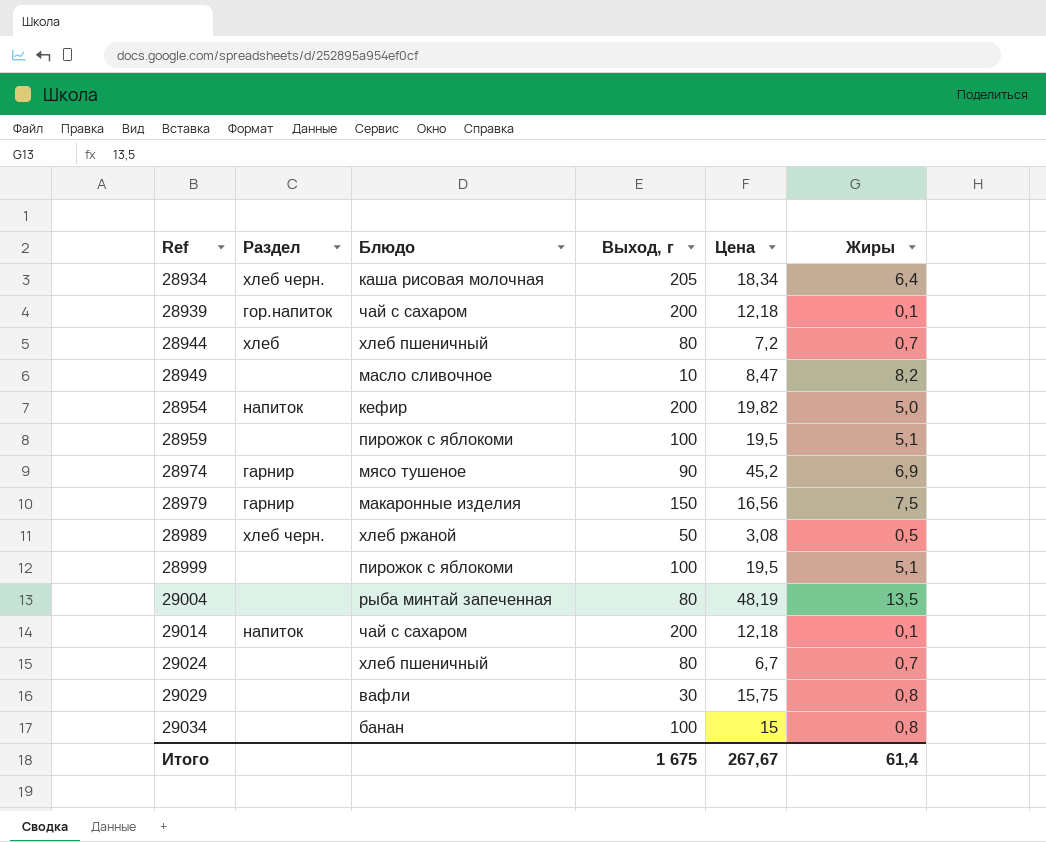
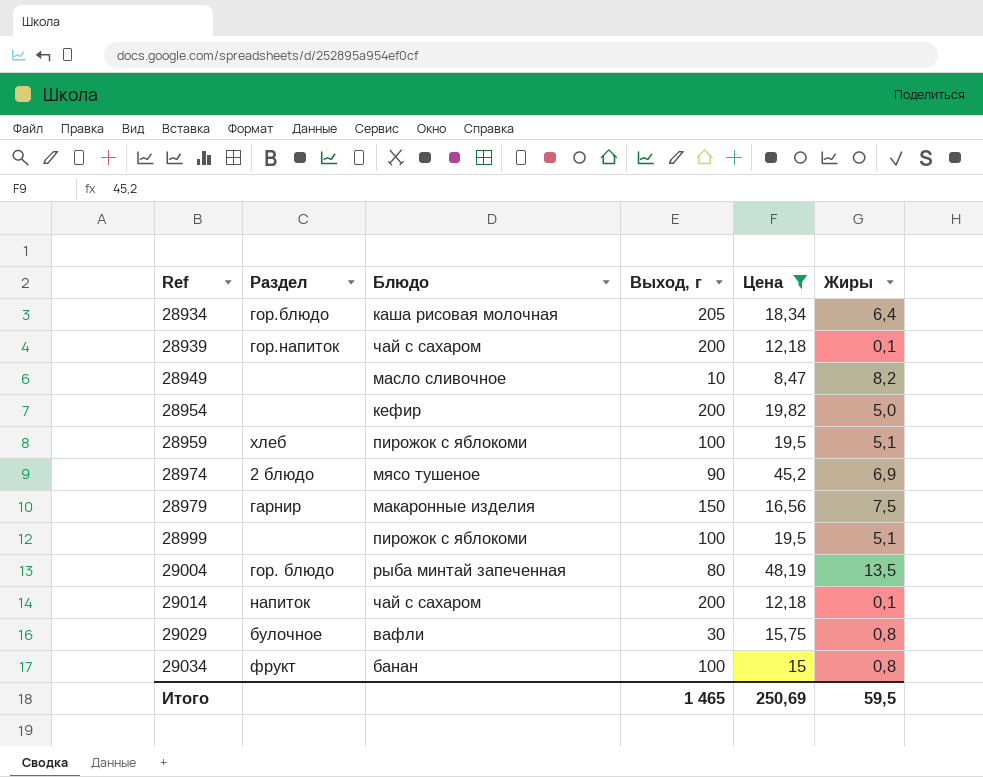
filter: none -> Цена >= 8,47
28934 | Раздел: хлеб черн. -> гор.блюдо
28954 | Раздел: напиток -> none
28959 | Раздел: none -> хлеб
28974 | Раздел: гарнир -> 2 блюдо
29004 | Раздел: none -> гор. блюдо
29029 | Раздел: none -> булочное
29034 | Раздел: none -> фрукт
Итого | Выход, г: 1 675 -> 1 465
Итого | Цена: 267,67 -> 250,69
Итого | Жиры: 61,4 -> 59,5

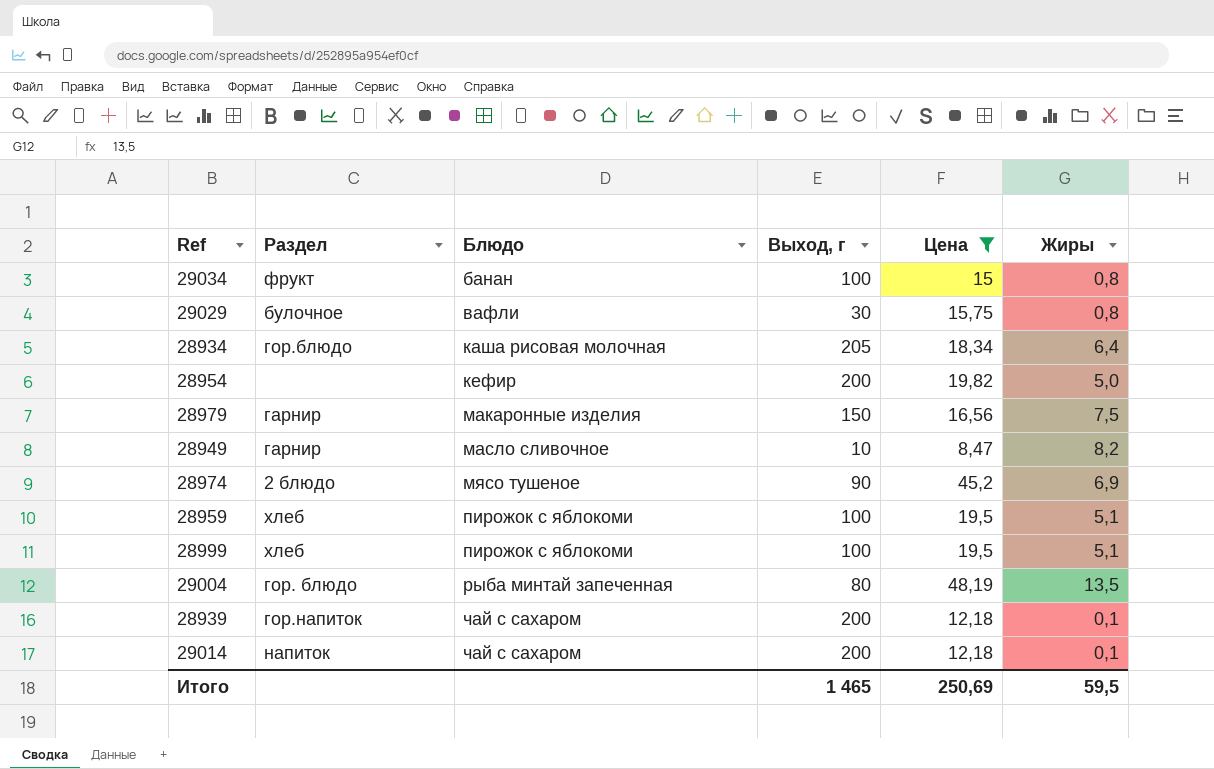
row order: Ref ascending -> Блюдо ascending
28949 | Раздел: none -> гарнир
28999 | Раздел: none -> хлеб

